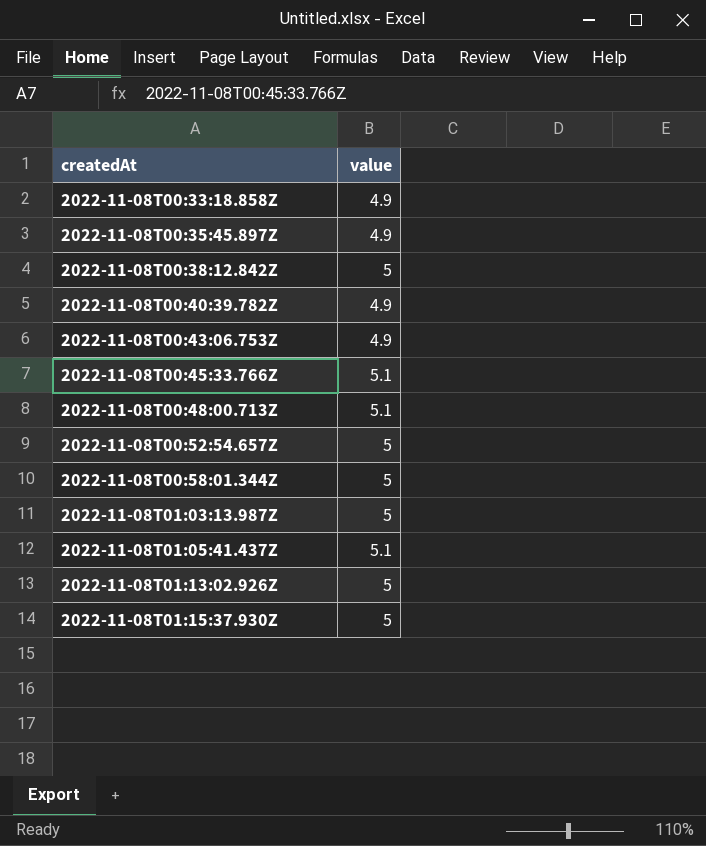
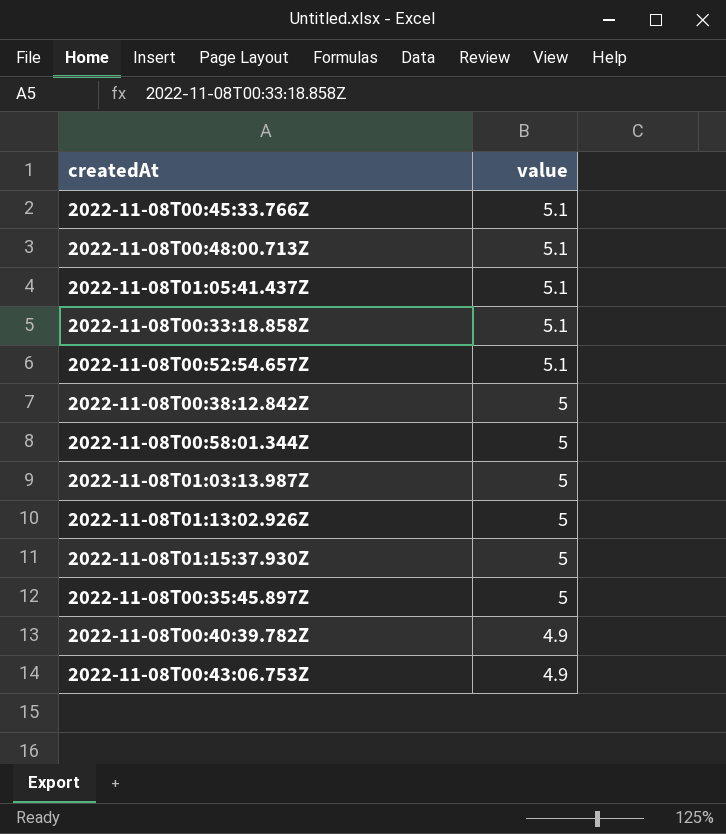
row order: createdAt ascending -> value descending
2022-11-08T00:33:18.858Z | value: 4.9 -> 5.1
2022-11-08T00:52:54.657Z | value: 5 -> 5.1
2022-11-08T00:35:45.897Z | value: 4.9 -> 5

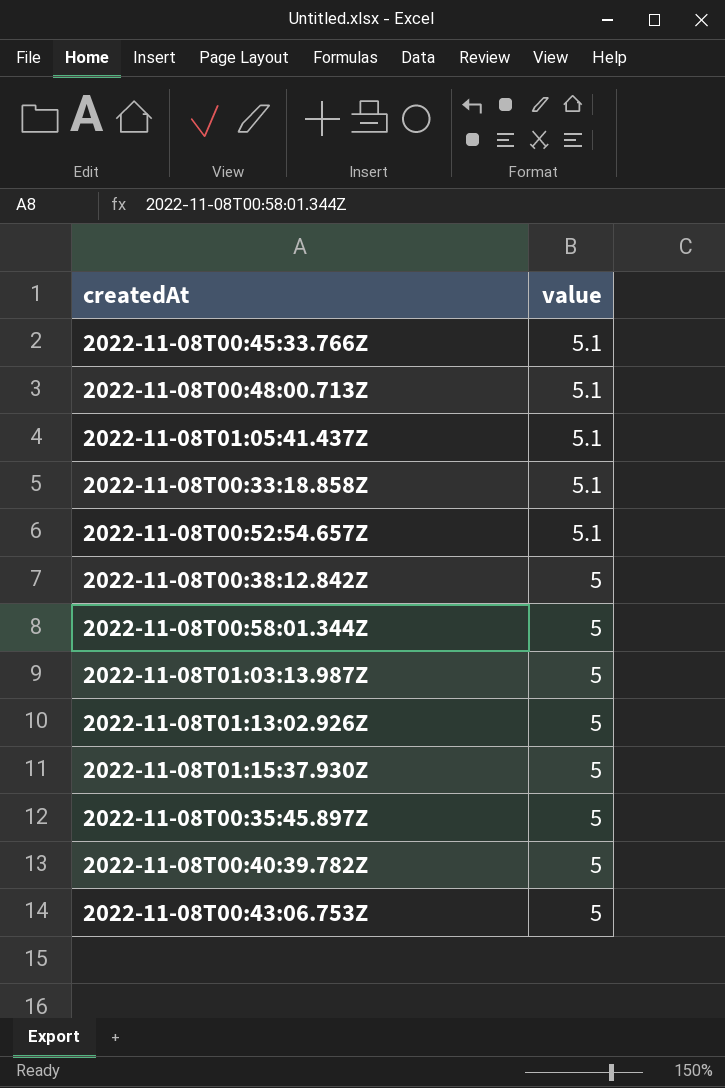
2022-11-08T00:40:39.782Z | value: 4.9 -> 5
2022-11-08T00:43:06.753Z | value: 4.9 -> 5

